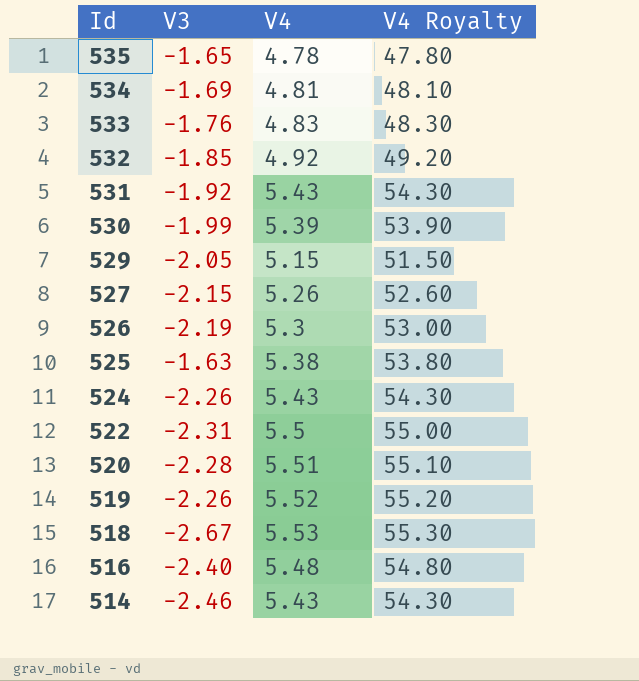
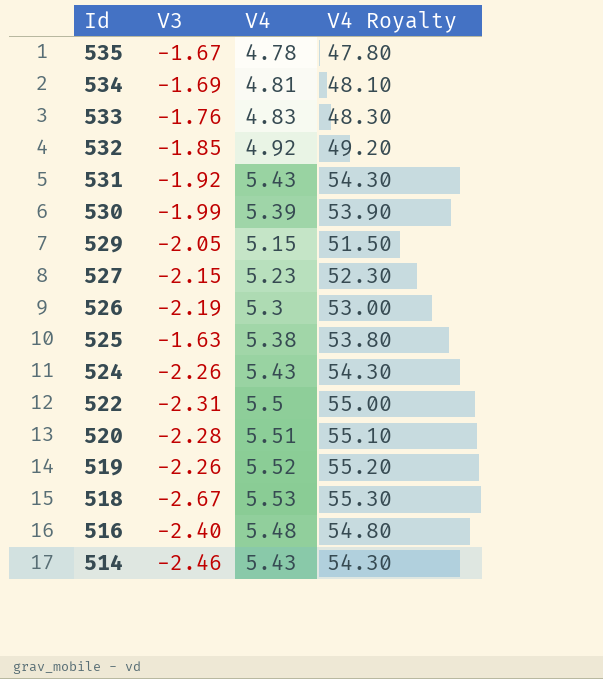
535 | V3: -1.65 -> -1.67
527 | V4: 5.26 -> 5.23
527 | V4 Royalty: 52.60 -> 52.30

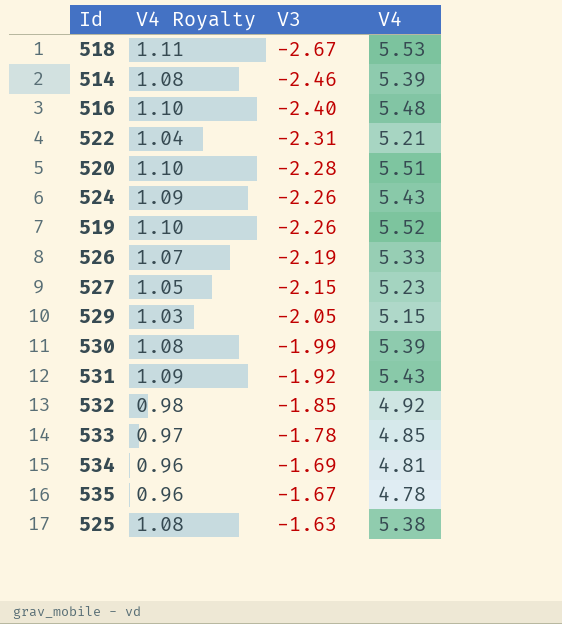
row order: Id descending -> V3 ascending
column V4 Royalty | formula: [V4] * 10 -> [V4] * 0.2
column V4 Royalty | position: 4 -> 2
514 | V4: 5.43 -> 5.39
522 | V4: 5.5 -> 5.21
526 | V4: 5.3 -> 5.33
533 | V3: -1.76 -> -1.78
533 | V4: 4.83 -> 4.85

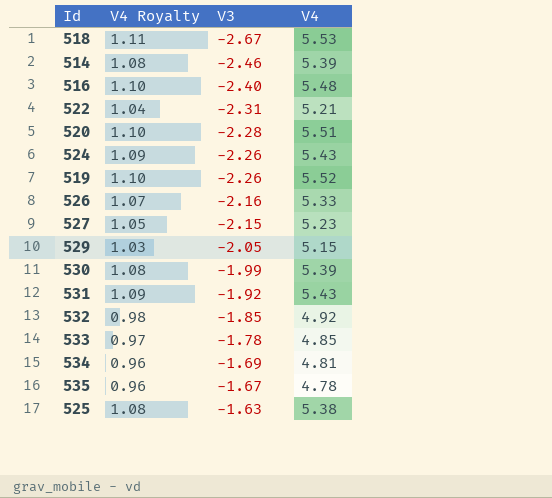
526 | V3: -2.19 -> -2.16

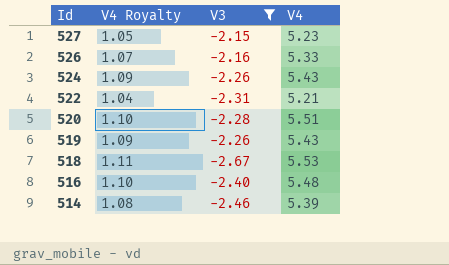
filter: none -> V3 <= -2.15
row order: V3 ascending -> Id descending
519 | V4 Royalty: 1.10 -> 1.09
519 | V4: 5.52 -> 5.43

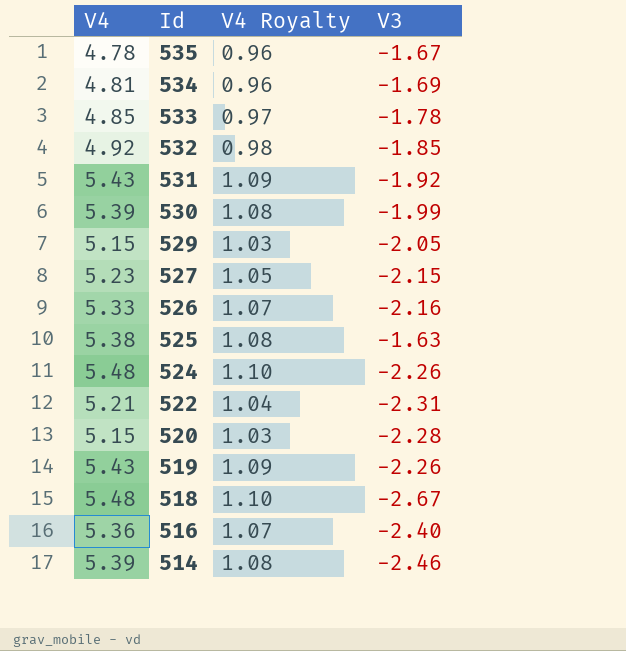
filter: V3 <= -2.15 -> none
column V4 | position: 4 -> 1
524 | V4: 5.43 -> 5.48
524 | V4 Royalty: 1.09 -> 1.10
520 | V4: 5.51 -> 5.15
520 | V4 Royalty: 1.10 -> 1.03
518 | V4: 5.53 -> 5.48
518 | V4 Royalty: 1.11 -> 1.10
516 | V4: 5.48 -> 5.36
516 | V4 Royalty: 1.10 -> 1.07

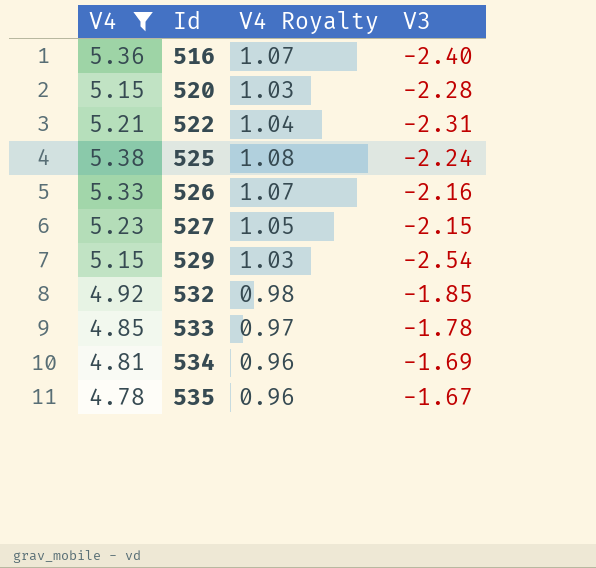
filter: none -> V4 <= 5.38
row order: Id descending -> Id ascending
525 | V3: -1.63 -> -2.24
529 | V3: -2.05 -> -2.54

